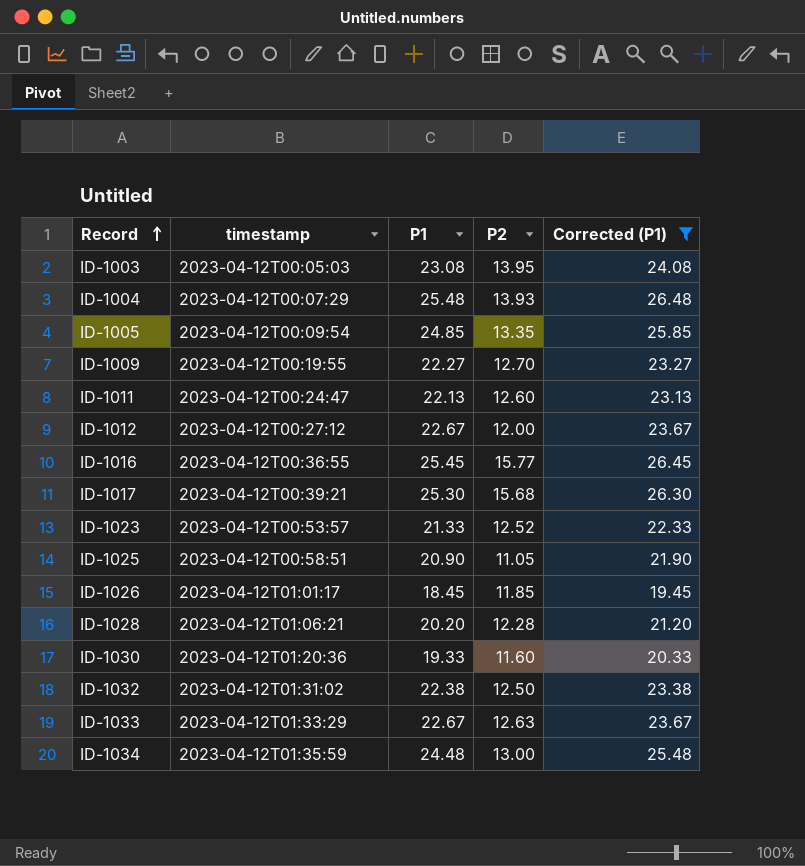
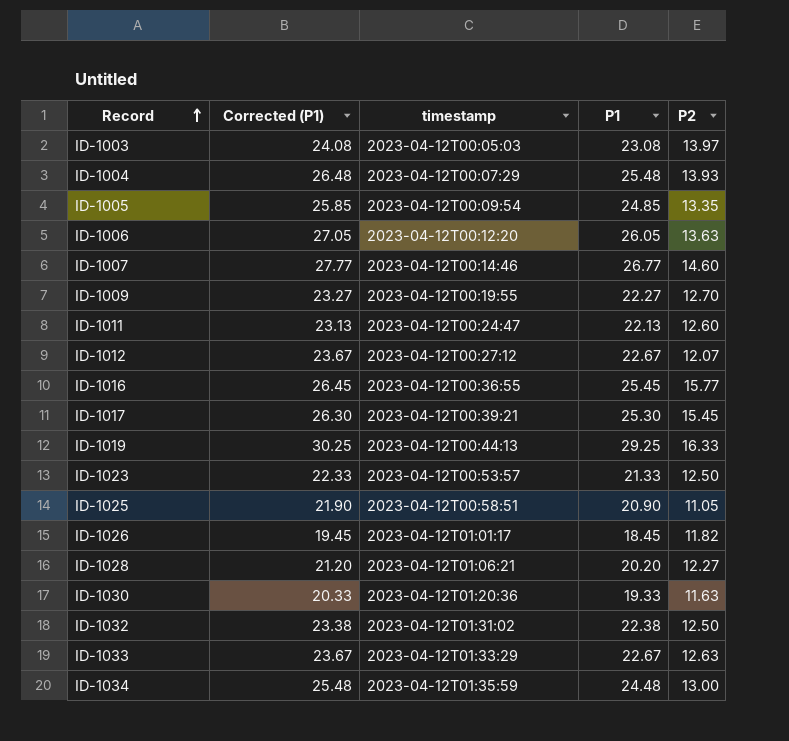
filter: Corrected (P1) <= 26.48 -> none
column Corrected (P1) | position: 5 -> 2
ID-1003 | P2: 13.95 -> 13.97
ID-1012 | P2: 12.00 -> 12.07
ID-1017 | P2: 15.68 -> 15.45
ID-1023 | P2: 12.52 -> 12.50
ID-1026 | P2: 11.85 -> 11.82
ID-1028 | P2: 12.28 -> 12.27
ID-1030 | P2: 11.60 -> 11.63

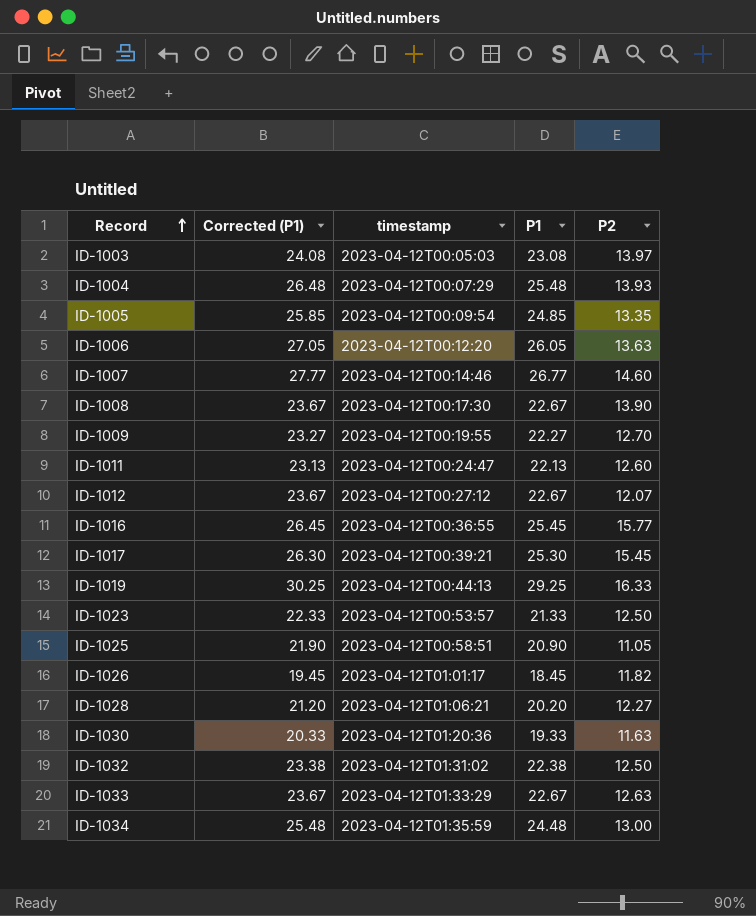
row ID-1008: none -> 23.67 | 2023-04-12T00:17:30 | 22.67 | 13.90

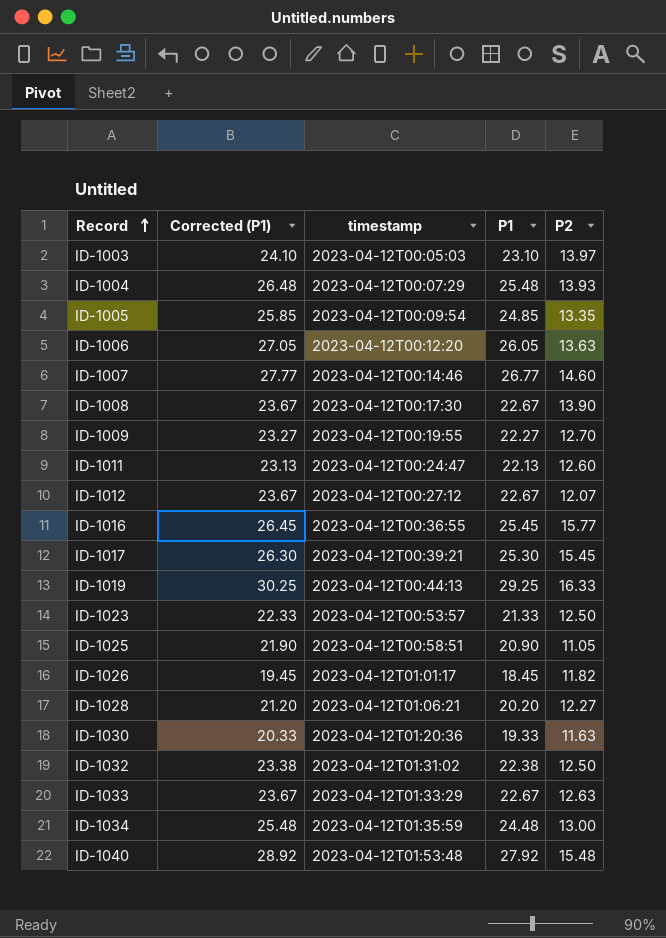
ID-1003 | Corrected (P1): 24.08 -> 24.10
ID-1003 | P1: 23.08 -> 23.10
row ID-1040: none -> 28.92 | 2023-04-12T01:53:48 | 27.92 | 15.48

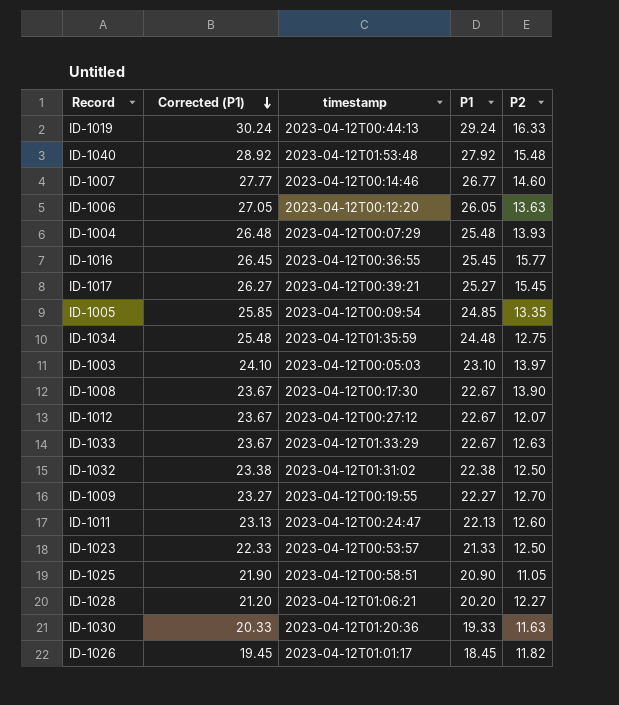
row order: Record ascending -> Corrected (P1) descending
ID-1019 | Corrected (P1): 30.25 -> 30.24
ID-1019 | P1: 29.25 -> 29.24
ID-1017 | Corrected (P1): 26.30 -> 26.27
ID-1017 | P1: 25.30 -> 25.27
ID-1034 | P2: 13.00 -> 12.75

